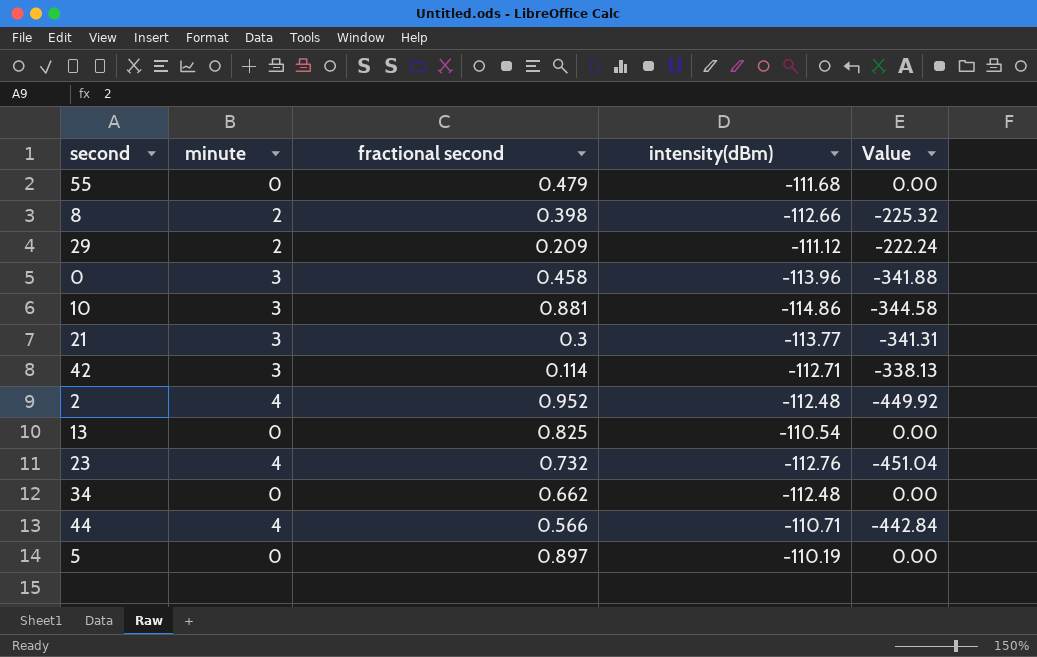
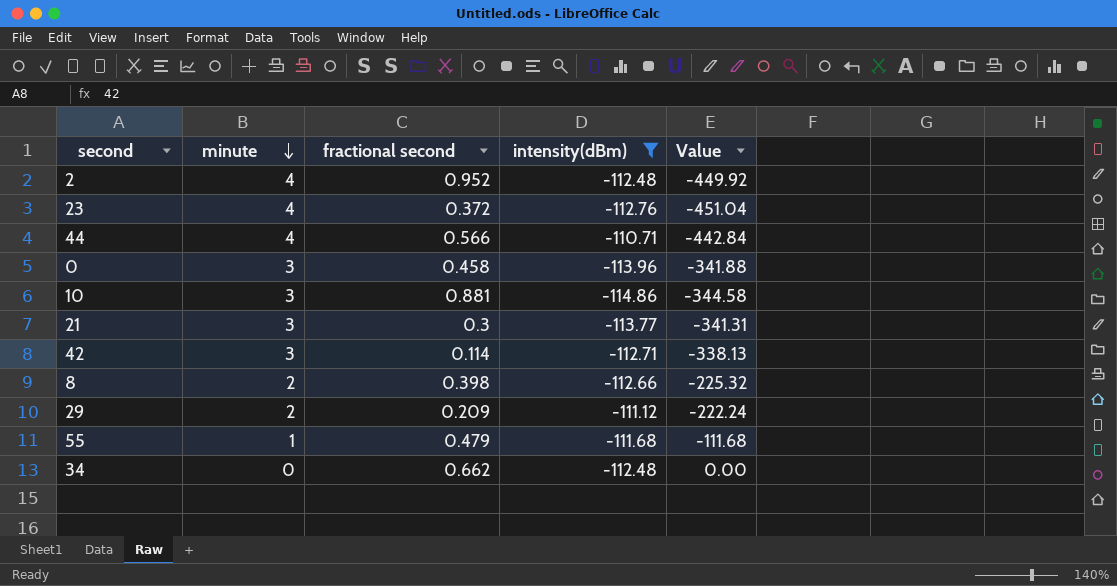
filter: none -> intensity(dBm) <= -110.71
row order: none -> minute descending
23 | fractional second: 0.732 -> 0.372
55 | minute: 0 -> 1
55 | Value: 0.00 -> -111.68

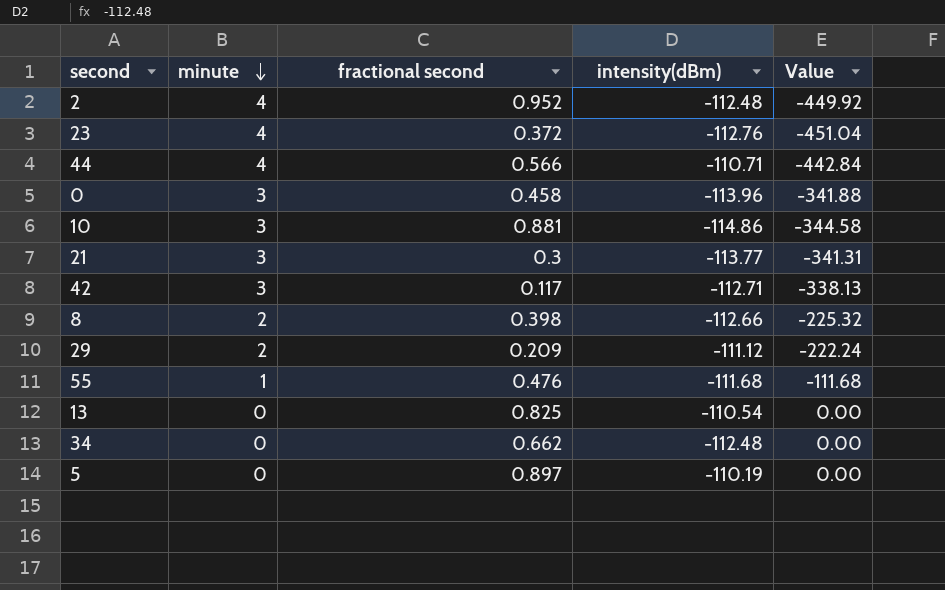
filter: intensity(dBm) <= -110.71 -> none
42 | fractional second: 0.114 -> 0.117
55 | fractional second: 0.479 -> 0.476

